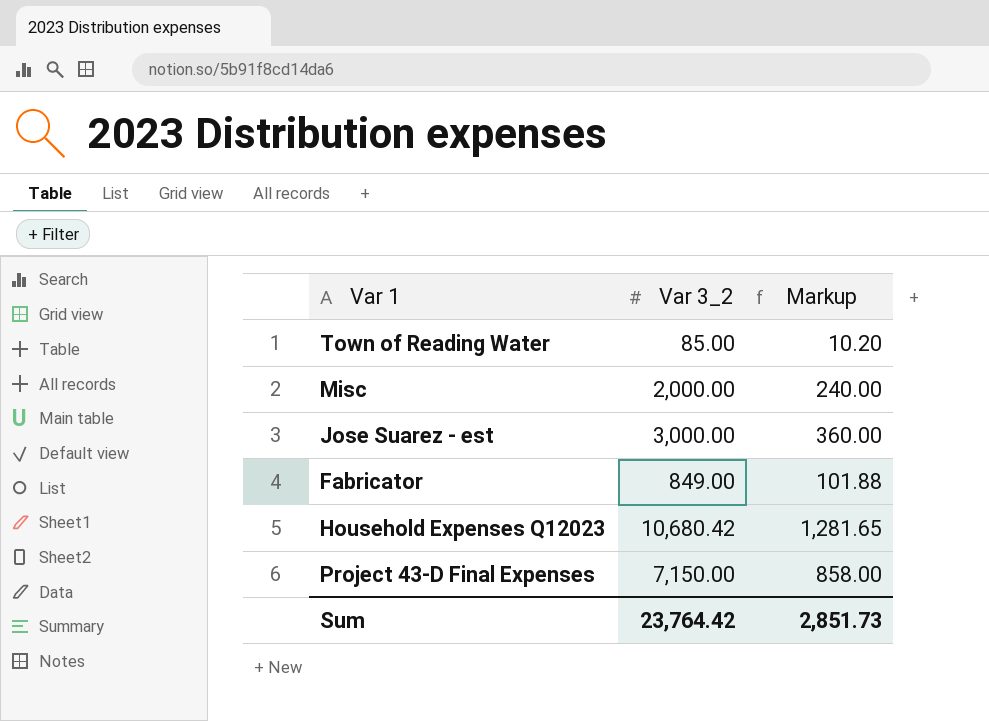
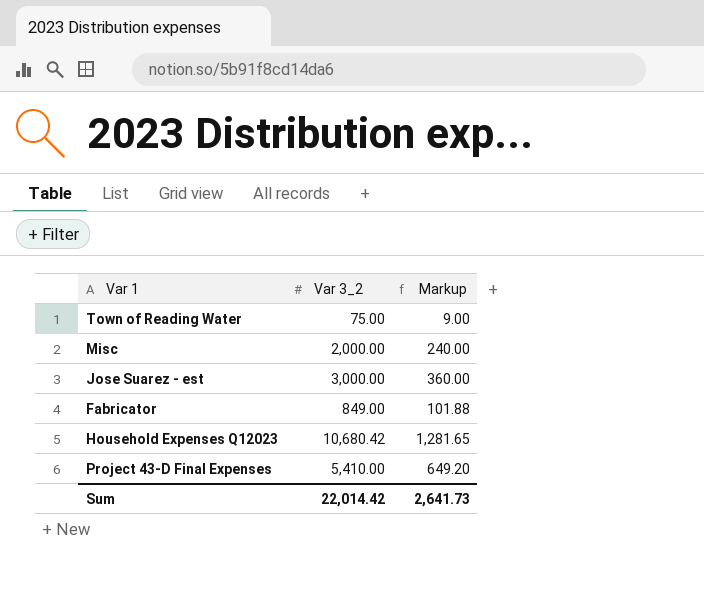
Town of Reading Water | Var 3_2: 85.00 -> 75.00
Town of Reading Water | Markup: 10.20 -> 9.00
Project 43-D Final Expenses | Var 3_2: 7,150.00 -> 5,410.00
Project 43-D Final Expenses | Markup: 858.00 -> 649.20
Sum | Var 3_2: 23,764.42 -> 22,014.42
Sum | Markup: 2,851.73 -> 2,641.73

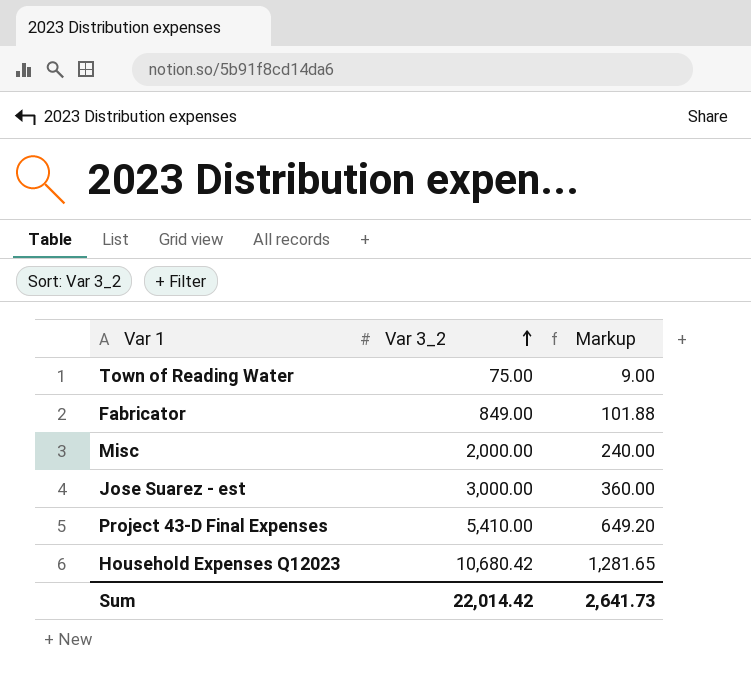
row order: none -> Var 3_2 ascending

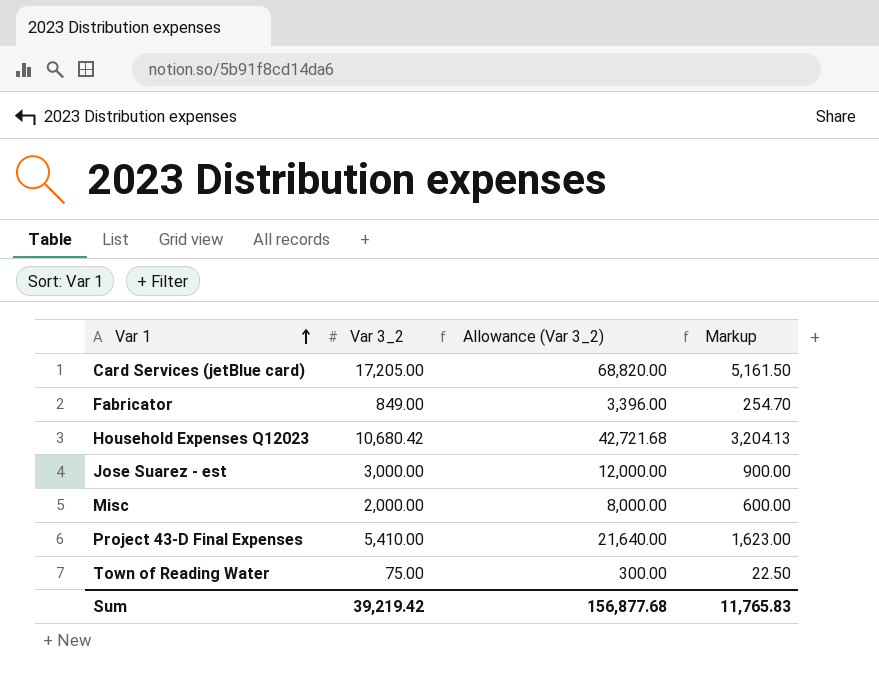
row order: Var 3_2 ascending -> Var 1 ascending
column Allowance (Var 3_2) | formula: none -> [Var 3_2] * 4
column Markup | formula: [Var 3_2] * 0.12 -> [Var 3_2] * 0.3
row Card Services (jetBlue card): none -> 17,205.00 | 68,820.00 | 5,161.50
Sum | Var 3_2: 22,014.42 -> 39,219.42
Sum | Markup: 2,641.73 -> 11,765.83

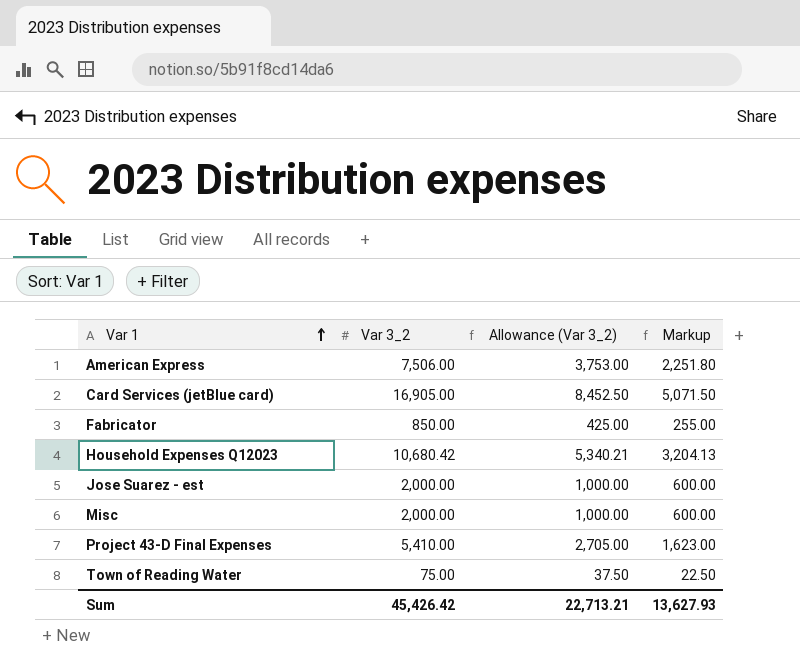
column Allowance (Var 3_2) | formula: [Var 3_2] * 4 -> [Var 3_2] * 0.5
row American Express: none -> 7,506.00 | 3,753.00 | 2,251.80
Card Services (jetBlue card) | Var 3_2: 17,205.00 -> 16,905.00
Card Services (jetBlue card) | Markup: 5,161.50 -> 5,071.50
Fabricator | Var 3_2: 849.00 -> 850.00
Fabricator | Markup: 254.70 -> 255.00
Jose Suarez - est | Var 3_2: 3,000.00 -> 2,000.00
Jose Suarez - est | Markup: 900.00 -> 600.00
Sum | Var 3_2: 39,219.42 -> 45,426.42
Sum | Allowance (Var 3_2): 156,877.68 -> 22,713.21
Sum | Markup: 11,765.83 -> 13,627.93

